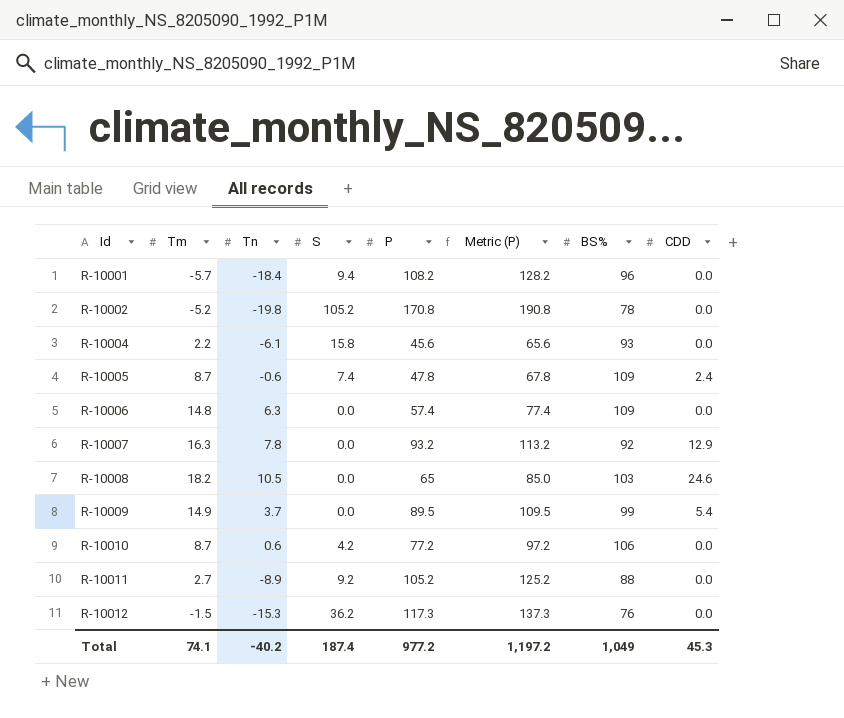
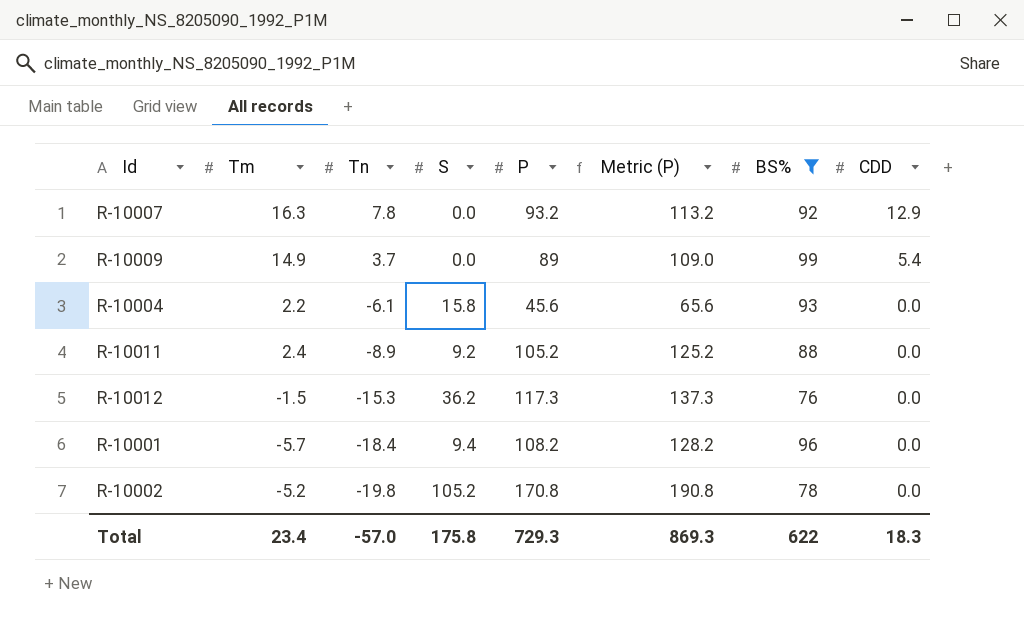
filter: none -> BS% <= 99
row order: Id ascending -> Tn descending
R-10009 | P: 89.5 -> 89
R-10009 | Metric (P): 109.5 -> 109.0
R-10011 | Tm: 2.7 -> 2.4
Total | Tm: 74.1 -> 23.4
Total | Tn: -40.2 -> -57.0
Total | S: 187.4 -> 175.8
Total | P: 977.2 -> 729.3
Total | Metric (P): 1,197.2 -> 869.3
Total | BS%: 1,049 -> 622
Total | CDD: 45.3 -> 18.3

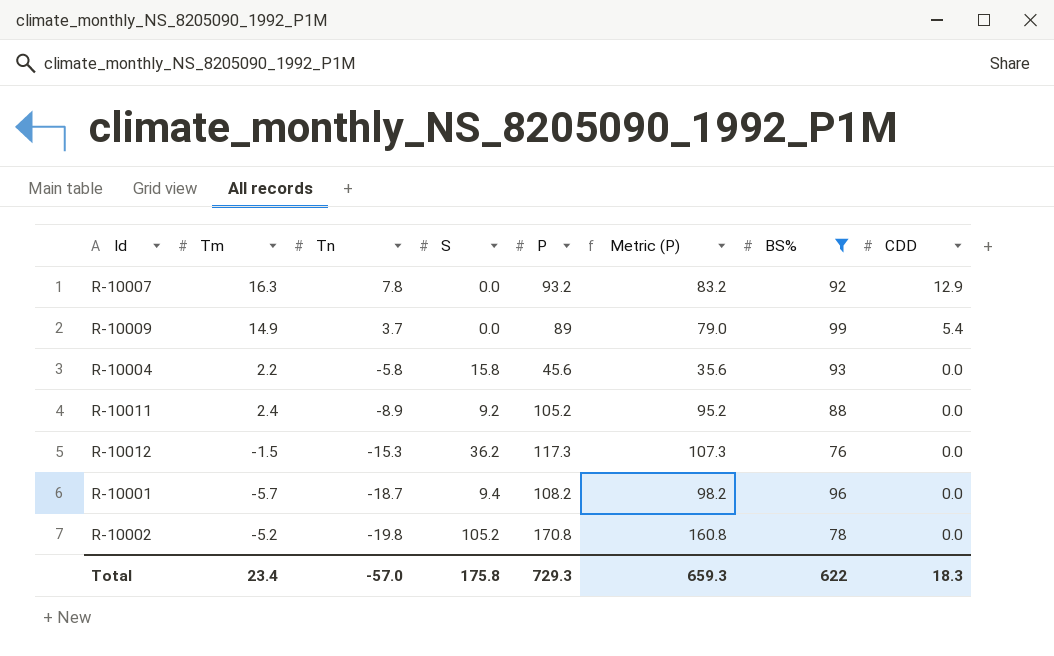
column Metric (P) | formula: [P] + 20 -> [P] - 10
R-10004 | Tn: -6.1 -> -5.8
R-10001 | Tn: -18.4 -> -18.7
Total | Metric (P): 869.3 -> 659.3

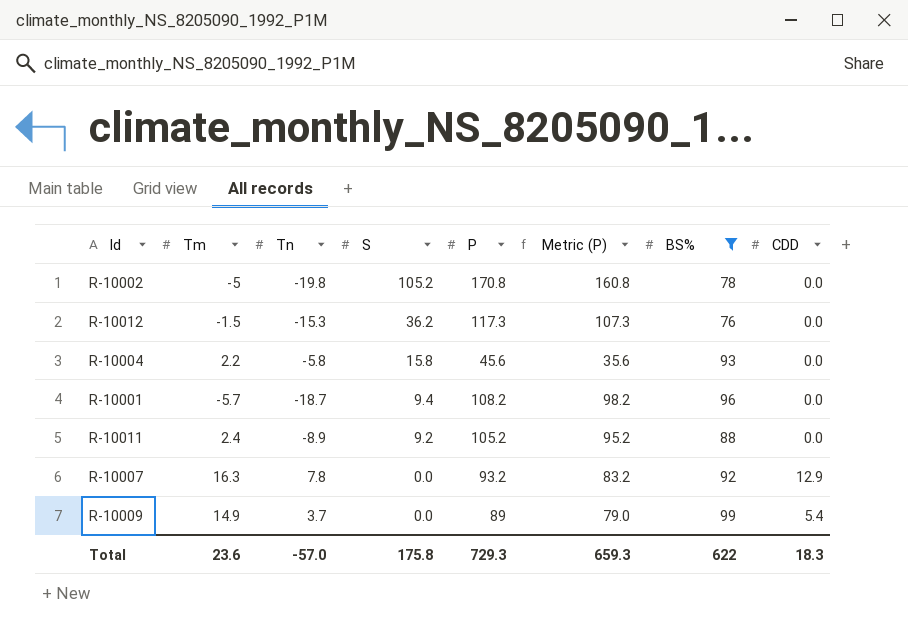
row order: Tn descending -> S descending
R-10002 | Tm: -5.2 -> -5
Total | Tm: 23.4 -> 23.6

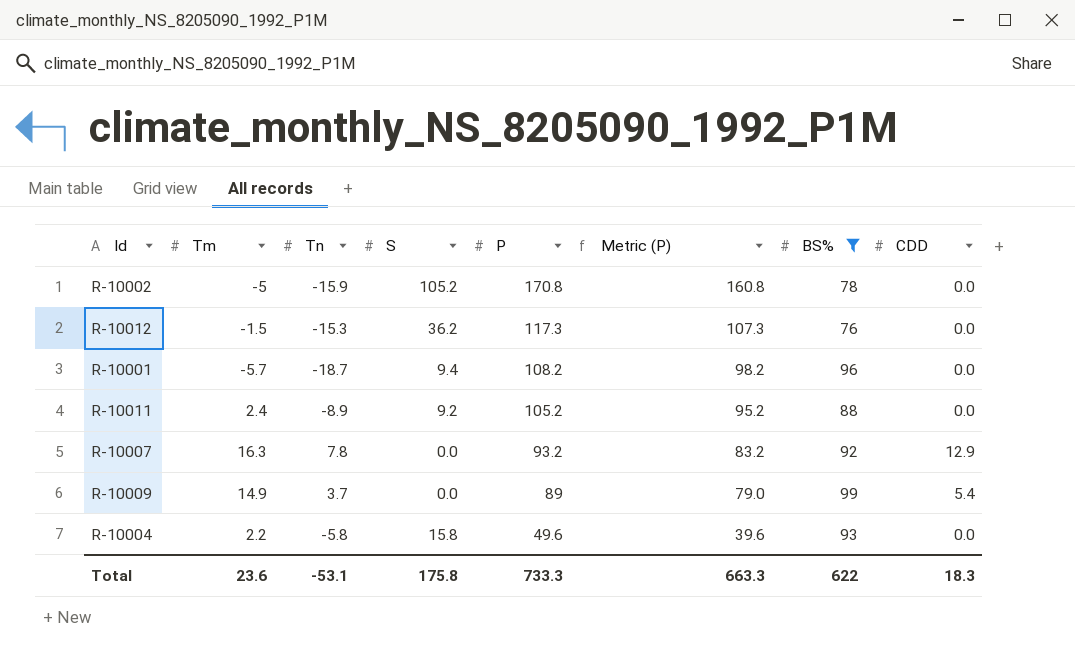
row order: S descending -> P descending
R-10002 | Tn: -19.8 -> -15.9
R-10004 | P: 45.6 -> 49.6
R-10004 | Metric (P): 35.6 -> 39.6
Total | Tn: -57.0 -> -53.1
Total | P: 729.3 -> 733.3
Total | Metric (P): 659.3 -> 663.3

